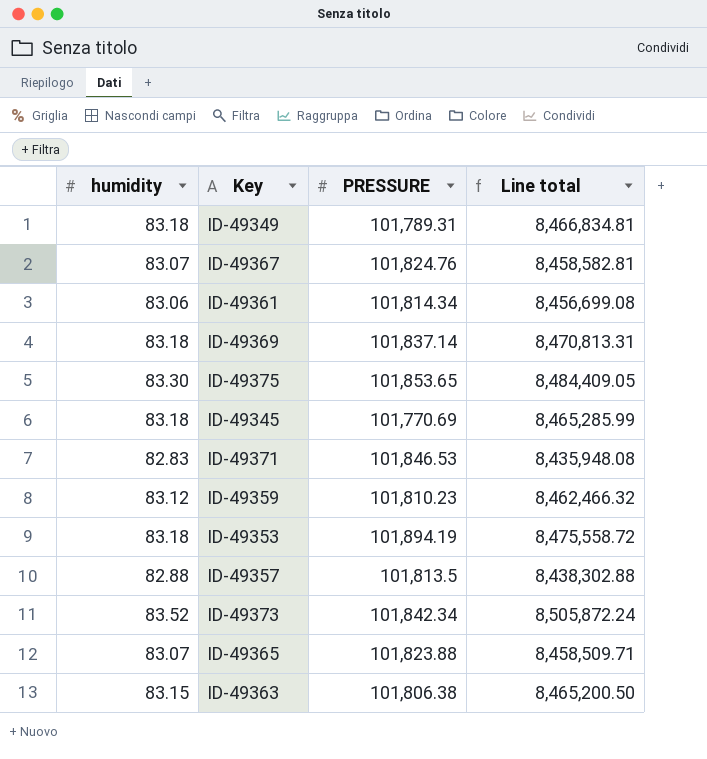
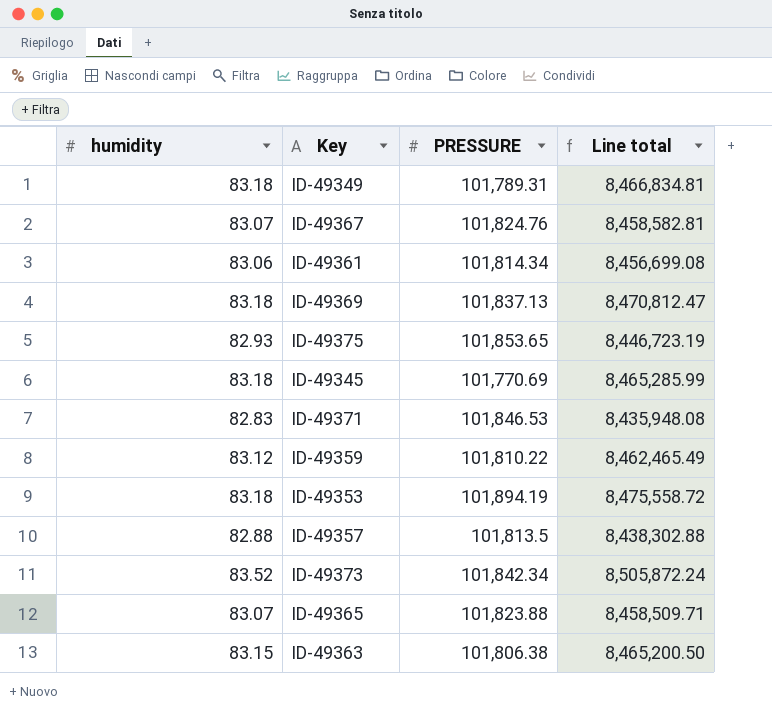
ID-49369 | PRESSURE: 101,837.14 -> 101,837.13
ID-49369 | Line total: 8,470,813.31 -> 8,470,812.47
ID-49375 | humidity: 83.30 -> 82.93
ID-49375 | Line total: 8,484,409.05 -> 8,446,723.19
ID-49359 | PRESSURE: 101,810.23 -> 101,810.22
ID-49359 | Line total: 8,462,466.32 -> 8,462,465.49

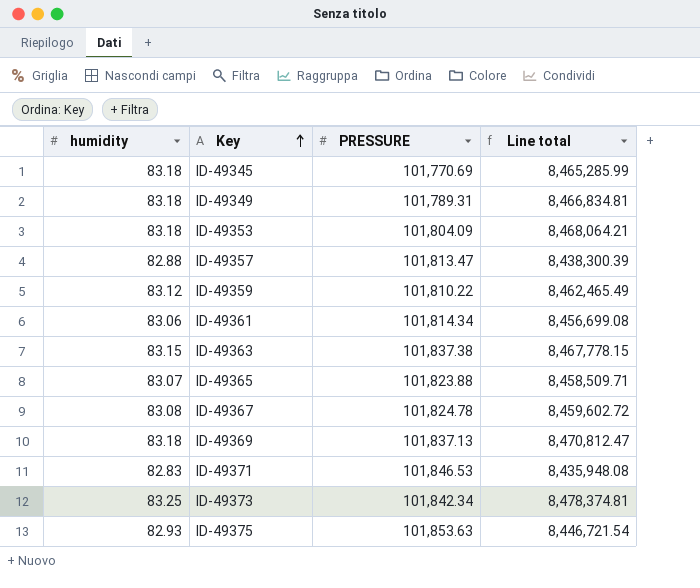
row order: none -> Key ascending
ID-49353 | PRESSURE: 101,894.19 -> 101,804.09
ID-49353 | Line total: 8,475,558.72 -> 8,468,064.21
ID-49357 | PRESSURE: 101,813.5 -> 101,813.47
ID-49357 | Line total: 8,438,302.88 -> 8,438,300.39
ID-49363 | PRESSURE: 101,806.38 -> 101,837.38
ID-49363 | Line total: 8,465,200.50 -> 8,467,778.15
ID-49367 | humidity: 83.07 -> 83.08
ID-49367 | PRESSURE: 101,824.76 -> 101,824.78
ID-49367 | Line total: 8,458,582.81 -> 8,459,602.72
ID-49373 | humidity: 83.52 -> 83.25
ID-49373 | Line total: 8,505,872.24 -> 8,478,374.81
ID-49375 | PRESSURE: 101,853.65 -> 101,853.63
ID-49375 | Line total: 8,446,723.19 -> 8,446,721.54

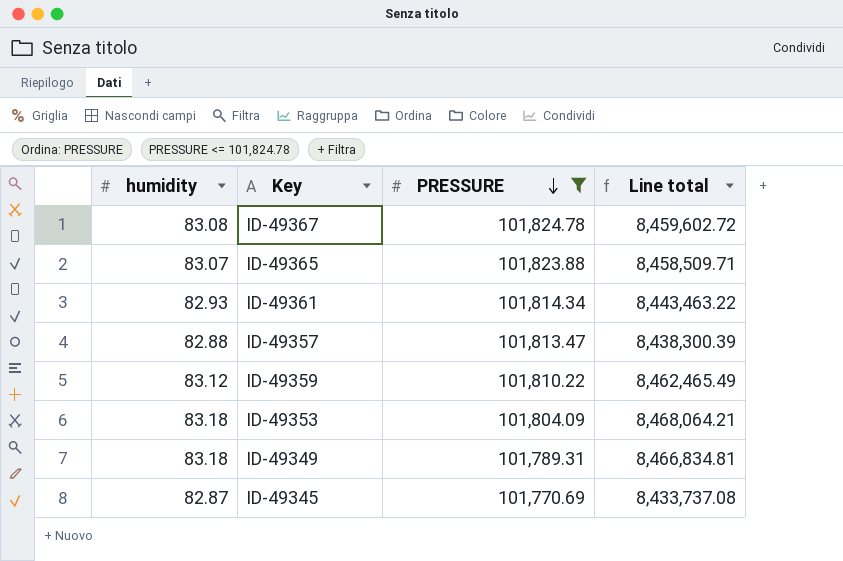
filter: none -> PRESSURE <= 101,824.78
row order: Key ascending -> PRESSURE descending
ID-49361 | humidity: 83.06 -> 82.93
ID-49361 | Line total: 8,456,699.08 -> 8,443,463.22
ID-49345 | humidity: 83.18 -> 82.87
ID-49345 | Line total: 8,465,285.99 -> 8,433,737.08

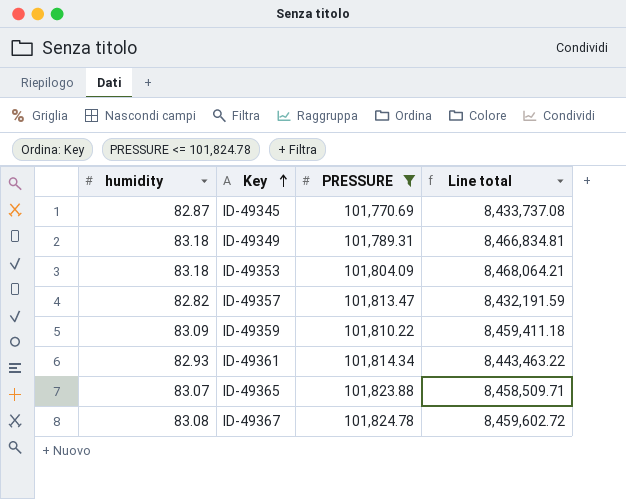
row order: PRESSURE descending -> Key ascending
ID-49357 | humidity: 82.88 -> 82.82
ID-49357 | Line total: 8,438,300.39 -> 8,432,191.59
ID-49359 | humidity: 83.12 -> 83.09
ID-49359 | Line total: 8,462,465.49 -> 8,459,411.18

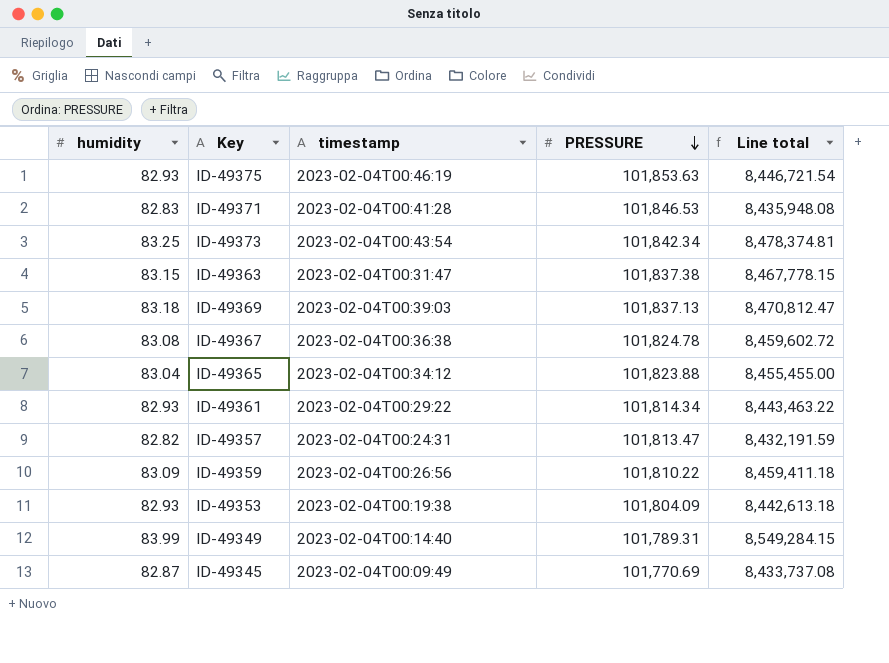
filter: PRESSURE <= 101,824.78 -> none
row order: Key ascending -> PRESSURE descending
column timestamp | position: none -> 3
ID-49365 | humidity: 83.07 -> 83.04
ID-49365 | Line total: 8,458,509.71 -> 8,455,455.00
ID-49353 | humidity: 83.18 -> 82.93
ID-49353 | Line total: 8,468,064.21 -> 8,442,613.18
ID-49349 | humidity: 83.18 -> 83.99
ID-49349 | Line total: 8,466,834.81 -> 8,549,284.15

